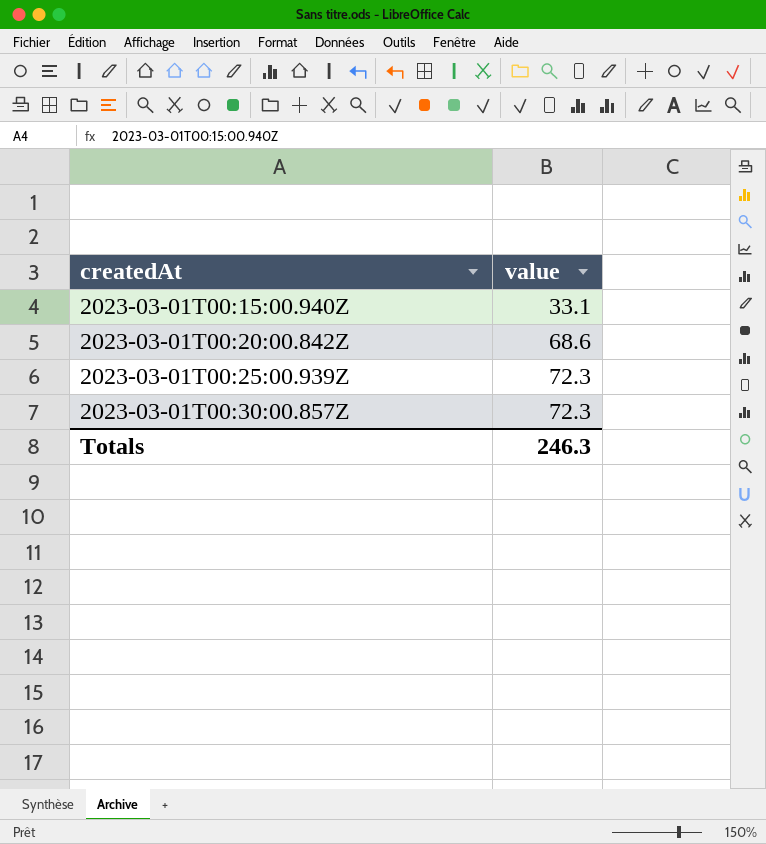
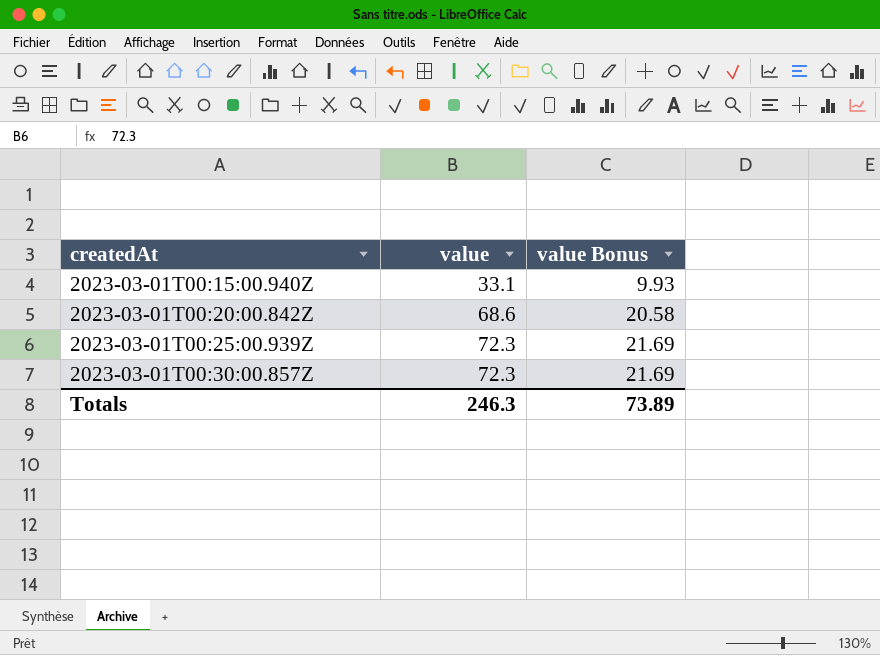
column value Bonus | formula: none -> [value] * 0.3

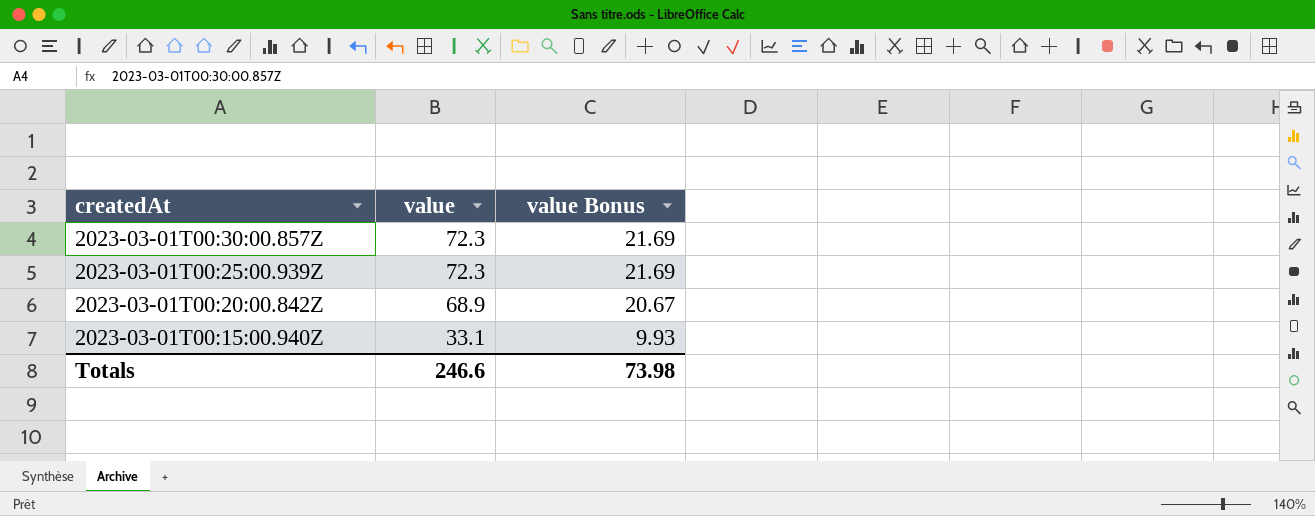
row order: createdAt ascending -> createdAt descending
2023-03-01T00:20:00.842Z | value: 68.6 -> 68.9
2023-03-01T00:20:00.842Z | value Bonus: 20.58 -> 20.67
Totals | value: 246.3 -> 246.6
Totals | value Bonus: 73.89 -> 73.98

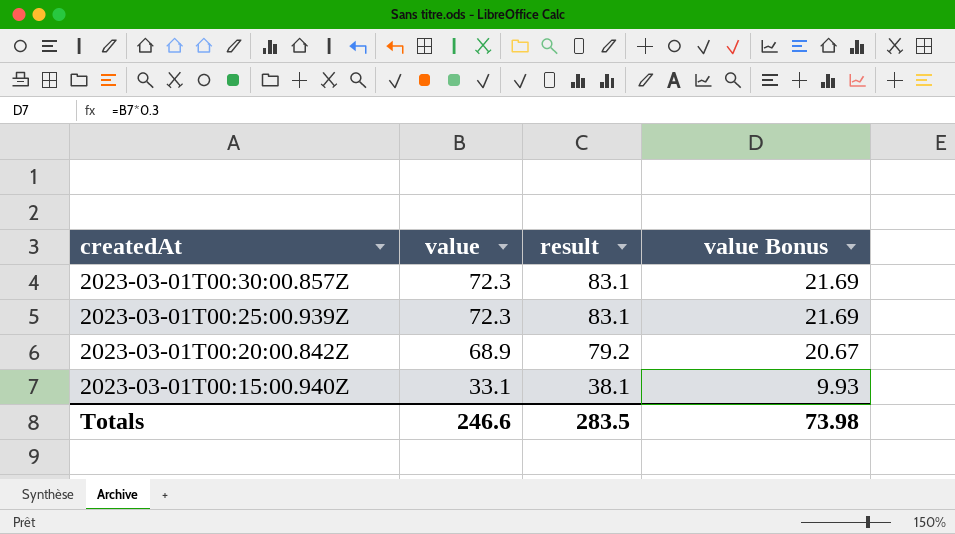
column result | formula: none -> [value] * 1.15

